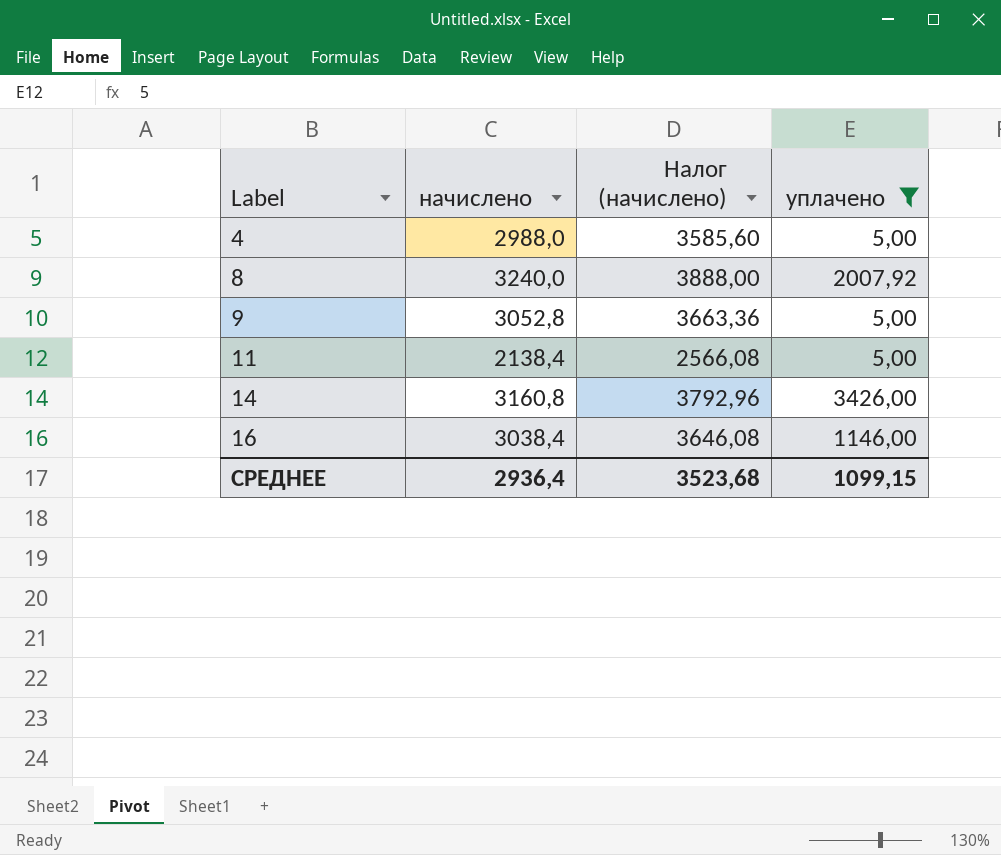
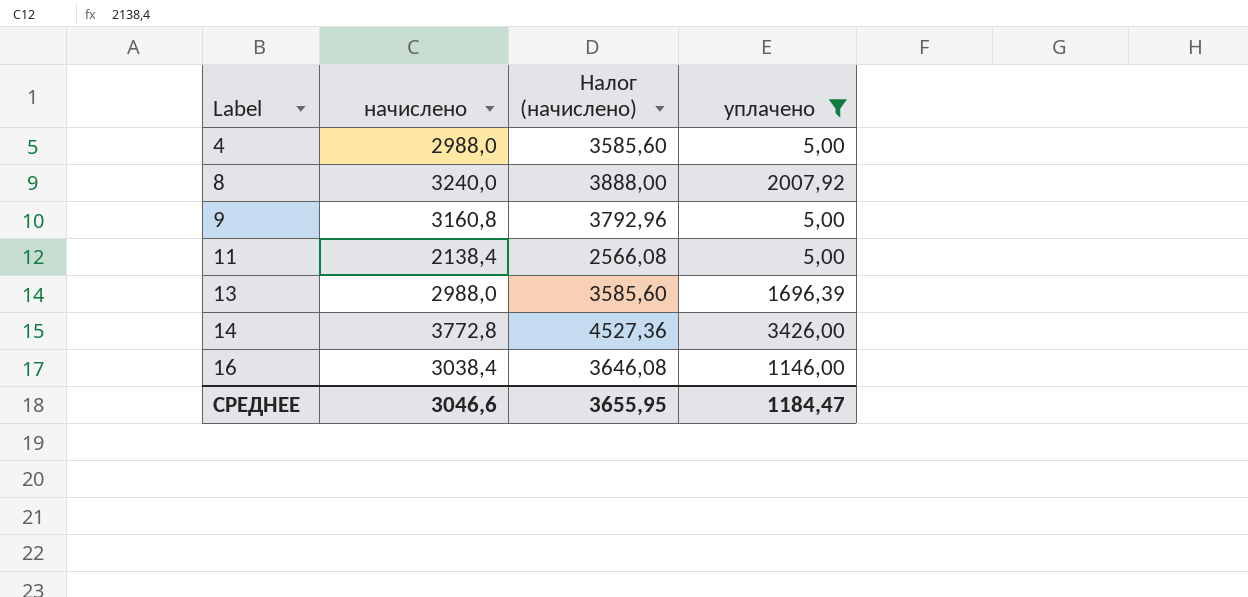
9 | начислено: 3052,8 -> 3160,8
9 | Налог (начислено): 3663,36 -> 3792,96
row 13: none -> 2988,0 | 3585,60 | 1696,39
14 | начислено: 3160,8 -> 3772,8
14 | Налог (начислено): 3792,96 -> 4527,36
СРЕДНЕЕ | начислено: 2936,4 -> 3046,6
СРЕДНЕЕ | Налог (начислено): 3523,68 -> 3655,95
СРЕДНЕЕ | уплачено: 1099,15 -> 1184,47

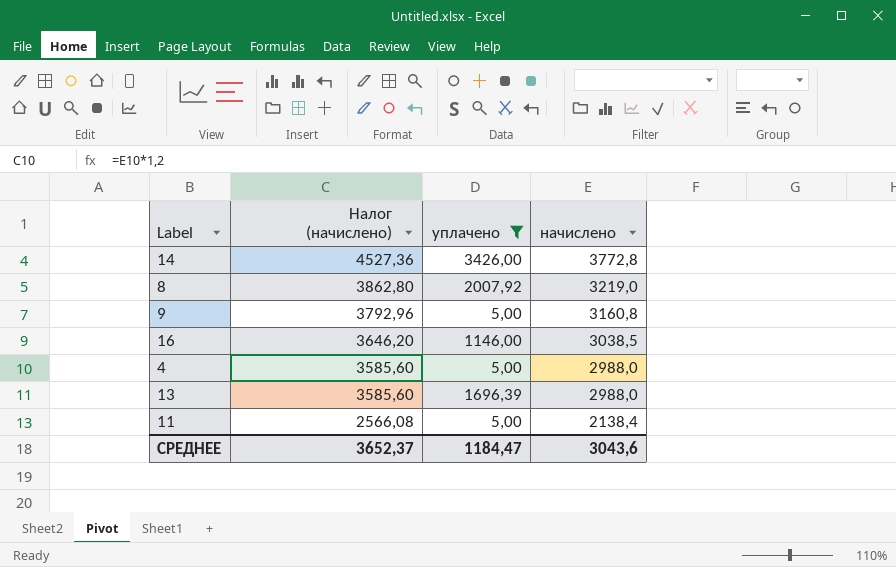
row order: Label ascending -> Налог (начислено) descending
column начислено | position: 2 -> 4
8 | Налог (начислено): 3888,00 -> 3862,80
8 | начислено: 3240,0 -> 3219,0
16 | Налог (начислено): 3646,08 -> 3646,20
16 | начислено: 3038,4 -> 3038,5
СРЕДНЕЕ | Налог (начислено): 3655,95 -> 3652,37
СРЕДНЕЕ | начислено: 3046,6 -> 3043,6

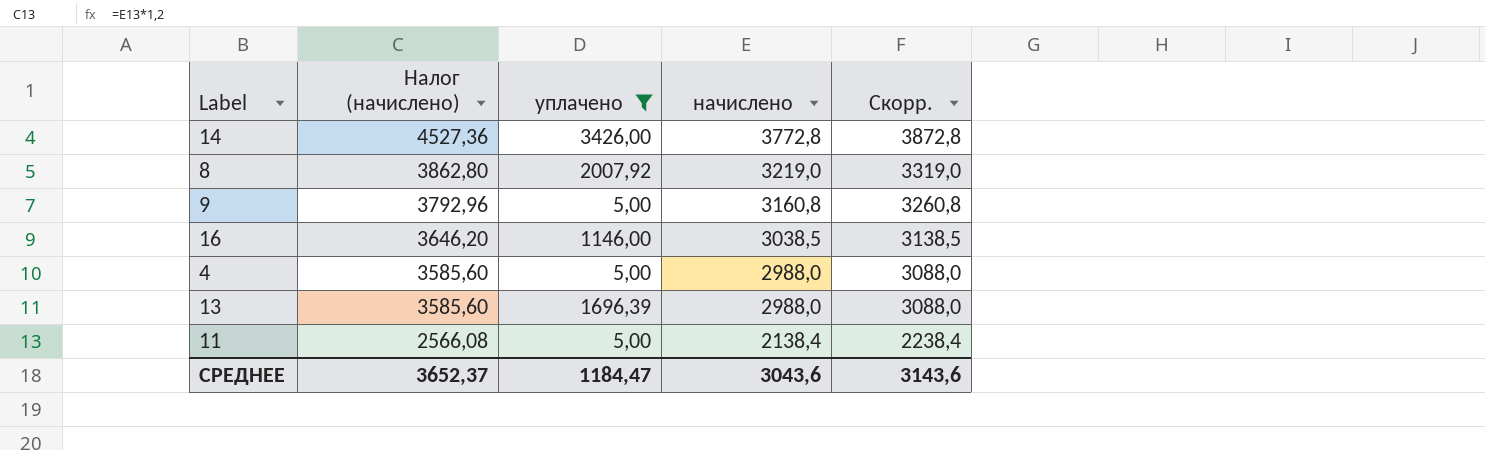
column Скорр. | formula: none -> [начислено] + 100

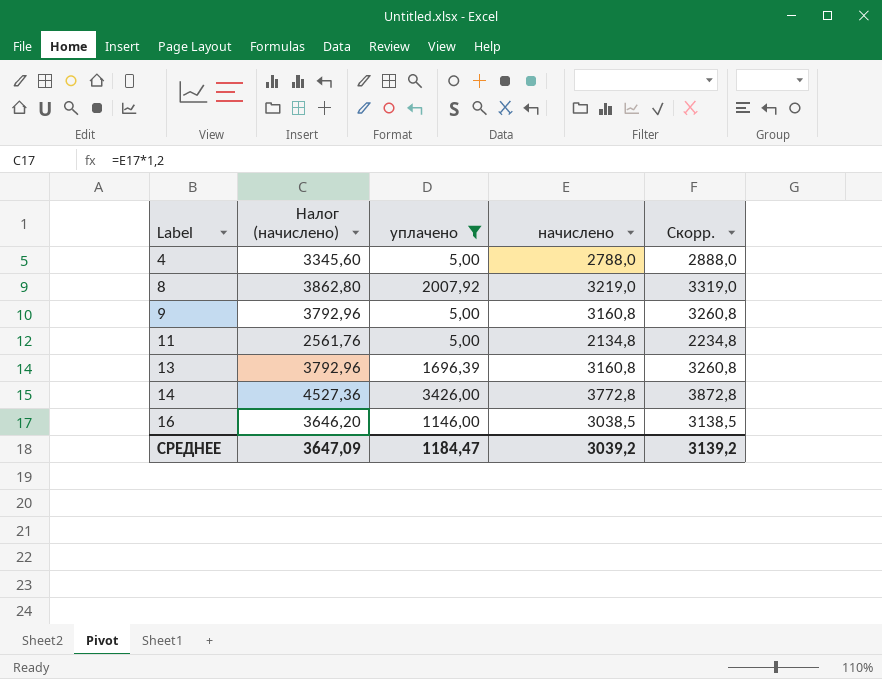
row order: Налог (начислено) descending -> Label ascending
4 | Налог (начислено): 3585,60 -> 3345,60
4 | начислено: 2988,0 -> 2788,0
4 | Скорр.: 3088,0 -> 2888,0
11 | Налог (начислено): 2566,08 -> 2561,76
11 | начислено: 2138,4 -> 2134,8
11 | Скорр.: 2238,4 -> 2234,8
13 | Налог (начислено): 3585,60 -> 3792,96
13 | начислено: 2988,0 -> 3160,8
13 | Скорр.: 3088,0 -> 3260,8
СРЕДНЕЕ | Налог (начислено): 3652,37 -> 3647,09
СРЕДНЕЕ | начислено: 3043,6 -> 3039,2
СРЕДНЕЕ | Скорр.: 3143,6 -> 3139,2

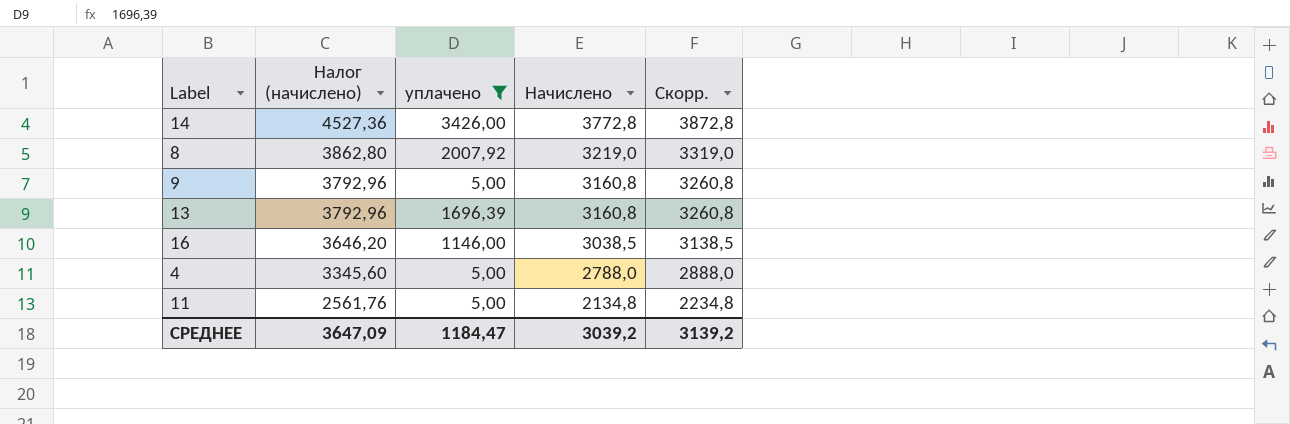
row order: Label ascending -> Налог (начислено) descending
column name: начислено -> Начислено

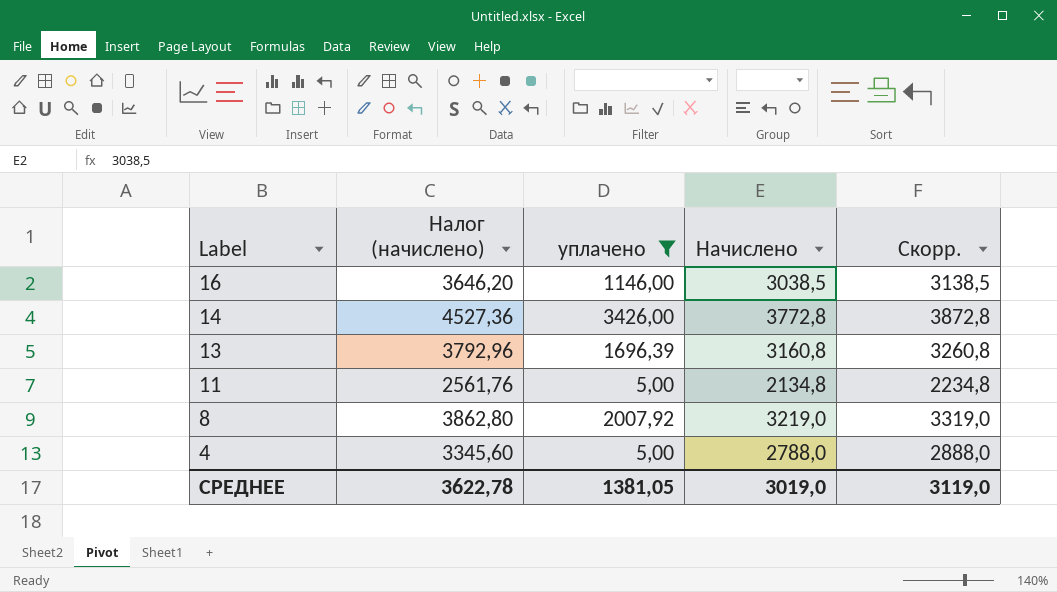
row order: Налог (начислено) descending -> Label descending
row 9: 3792,96 | 5,00 | 3160,8 | 3260,8 -> none
СРЕДНЕЕ | Налог (начислено): 3647,09 -> 3622,78
СРЕДНЕЕ | уплачено: 1184,47 -> 1381,05
СРЕДНЕЕ | Начислено: 3039,2 -> 3019,0
СРЕДНЕЕ | Скорр.: 3139,2 -> 3119,0

